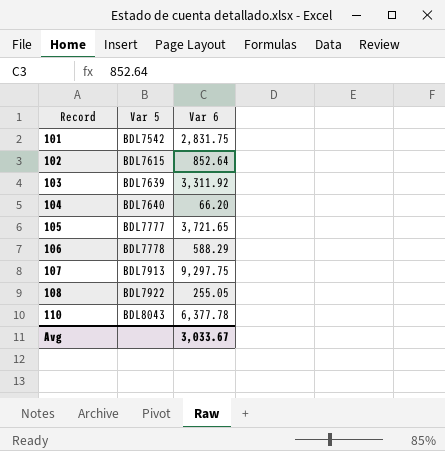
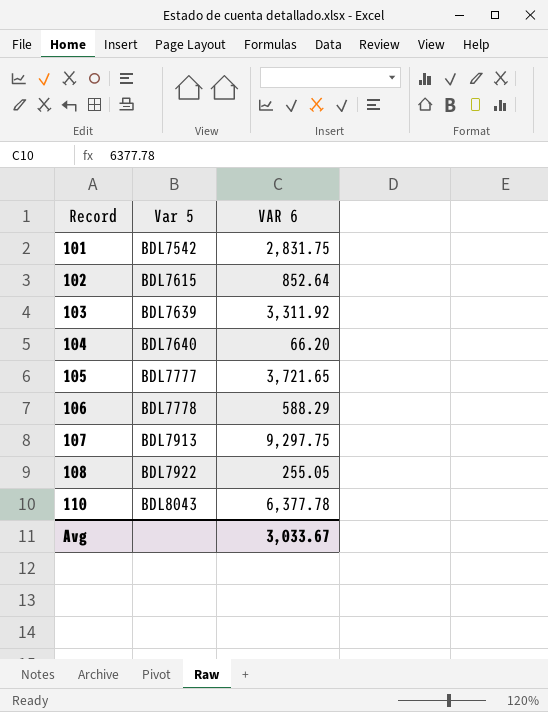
column name: Var 6 -> VAR 6

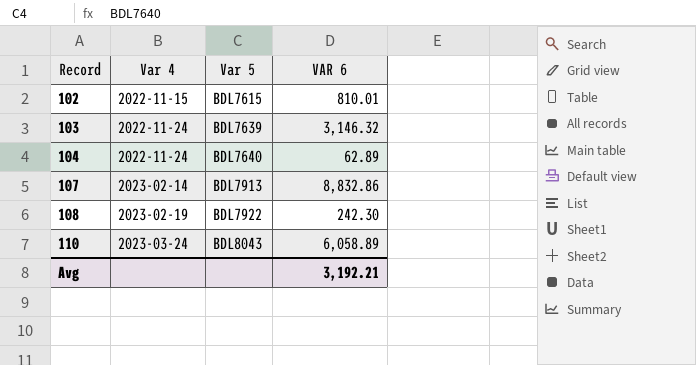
column Var 4 | position: none -> 2
row 101: BDL7542 | 2,831.75 -> none
row 105: BDL7777 | 3,721.65 -> none
row 106: BDL7778 | 588.29 -> none
102 | VAR 6: 852.64 -> 810.01
103 | VAR 6: 3,311.92 -> 3,146.32
104 | VAR 6: 66.20 -> 62.89
107 | VAR 6: 9,297.75 -> 8,832.86
108 | VAR 6: 255.05 -> 242.30
110 | VAR 6: 6,377.78 -> 6,058.89
Avg | VAR 6: 3,033.67 -> 3,192.21

